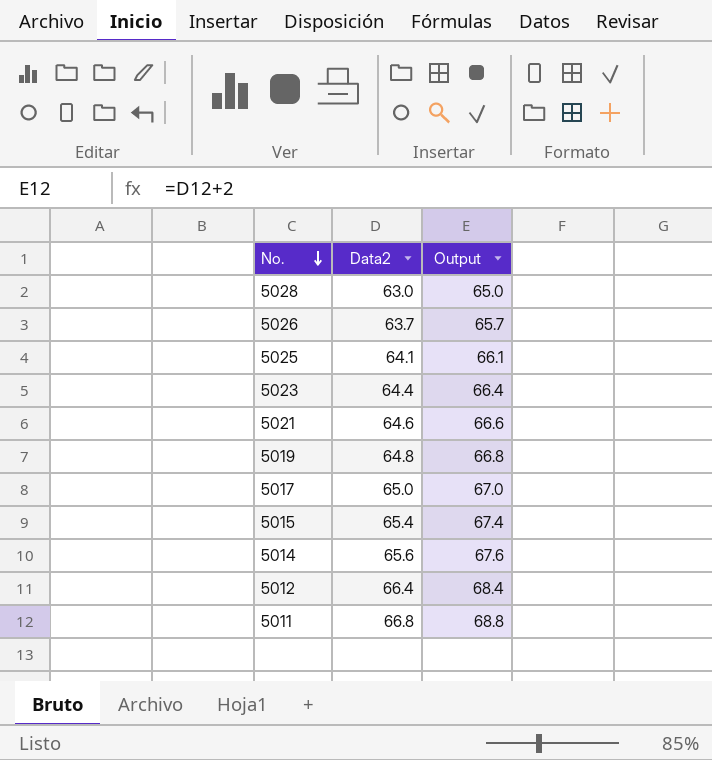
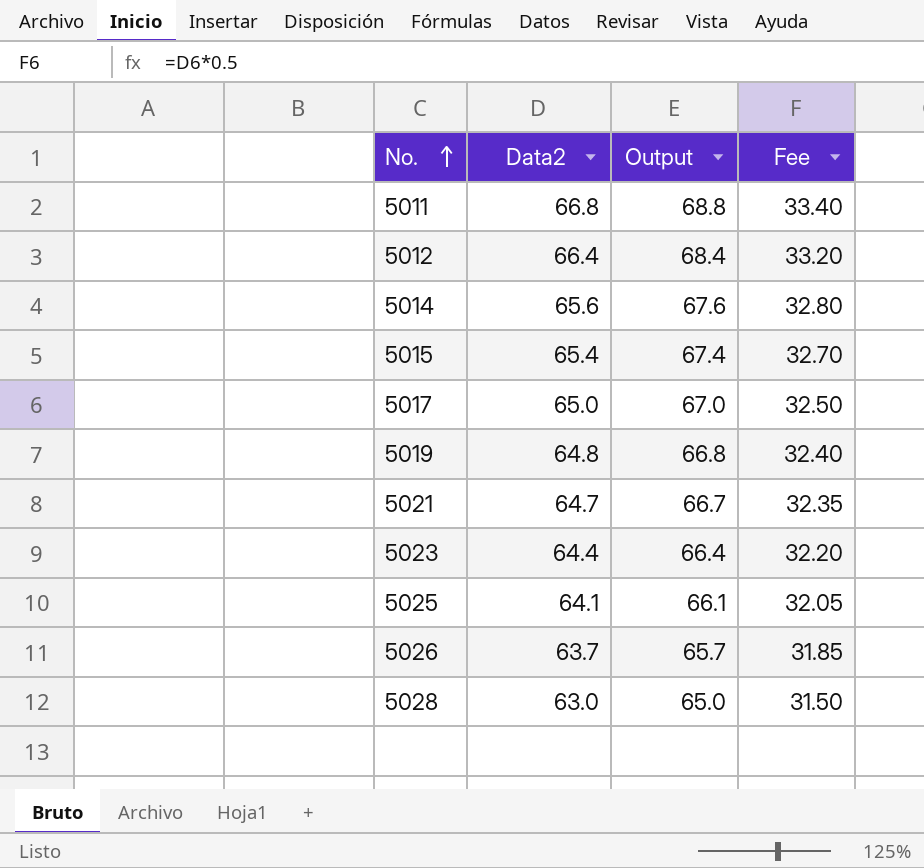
row order: No. descending -> No. ascending
column Fee | formula: none -> [Data2] * 0.5
5021 | Data2: 64.6 -> 64.7
5021 | Output: 66.6 -> 66.7

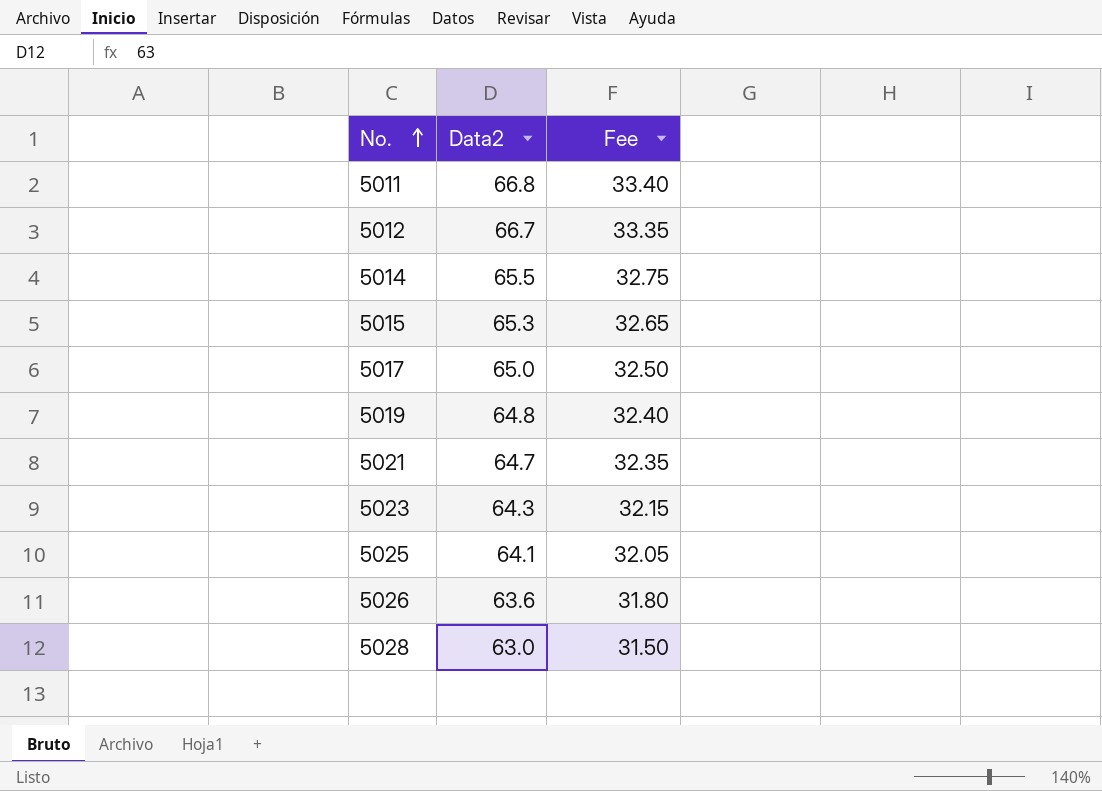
column Output | formula: [Data2] + 2 -> none
5012 | Data2: 66.4 -> 66.7
5012 | Fee: 33.20 -> 33.35
5014 | Data2: 65.6 -> 65.5
5014 | Fee: 32.80 -> 32.75
5015 | Data2: 65.4 -> 65.3
5015 | Fee: 32.70 -> 32.65
5023 | Data2: 64.4 -> 64.3
5023 | Fee: 32.20 -> 32.15
5026 | Data2: 63.7 -> 63.6
5026 | Fee: 31.85 -> 31.80

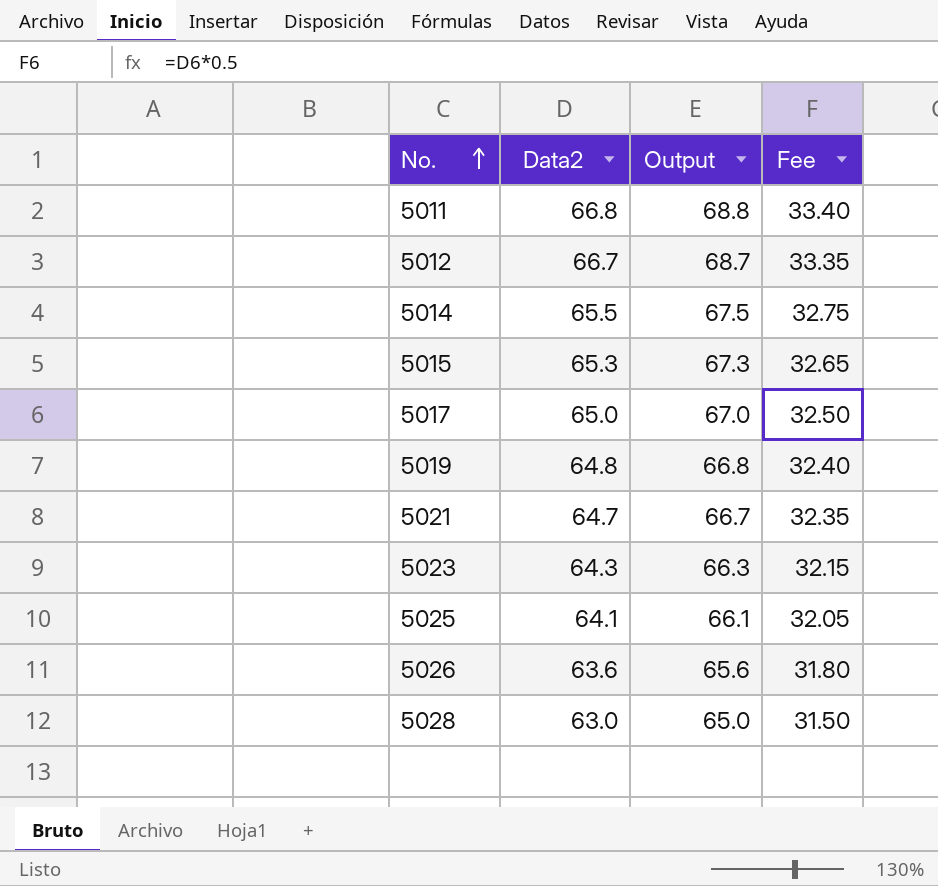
column Output | formula: none -> [Data2] + 2

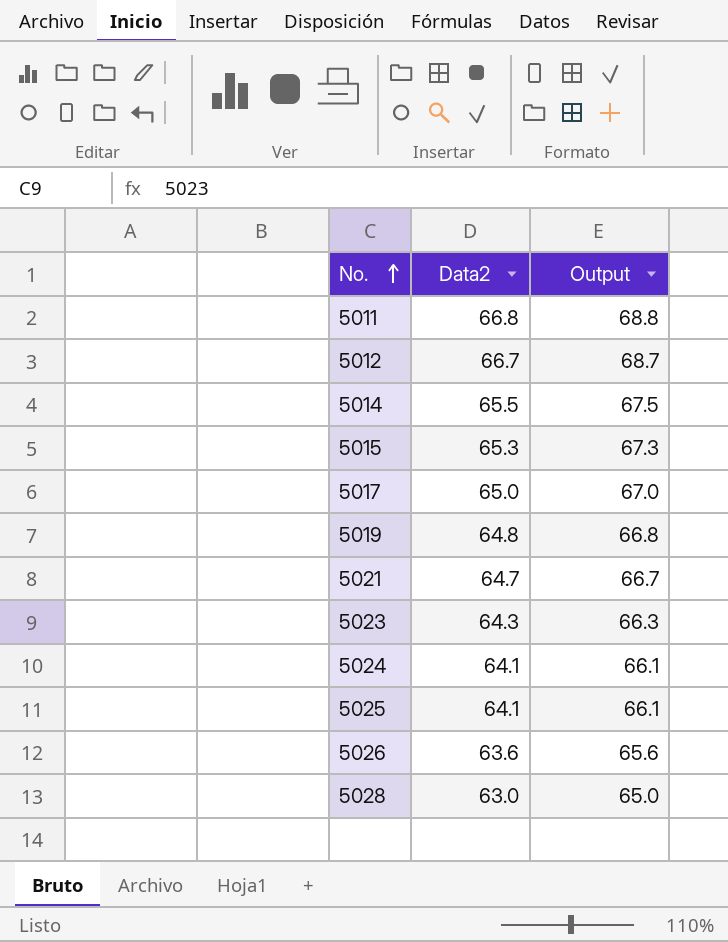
column Fee | formula: [Data2] * 0.5 -> none
row 5024: none -> 64.1 | 66.1

